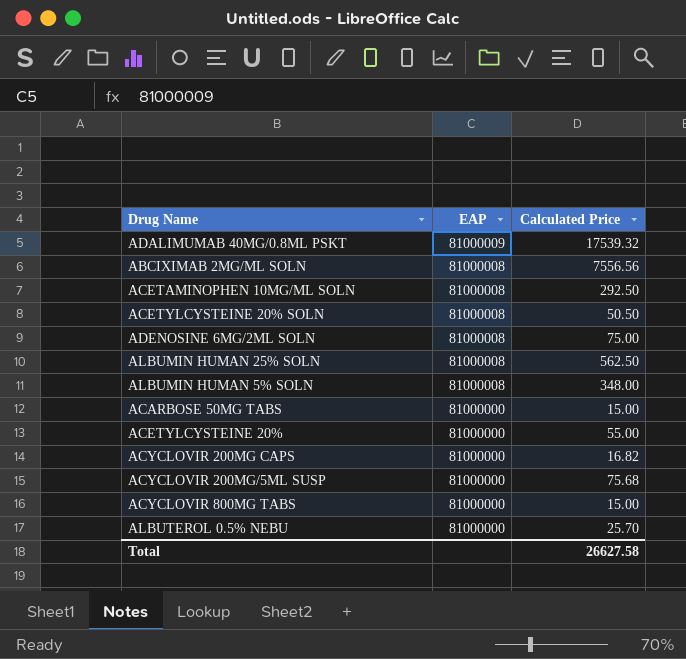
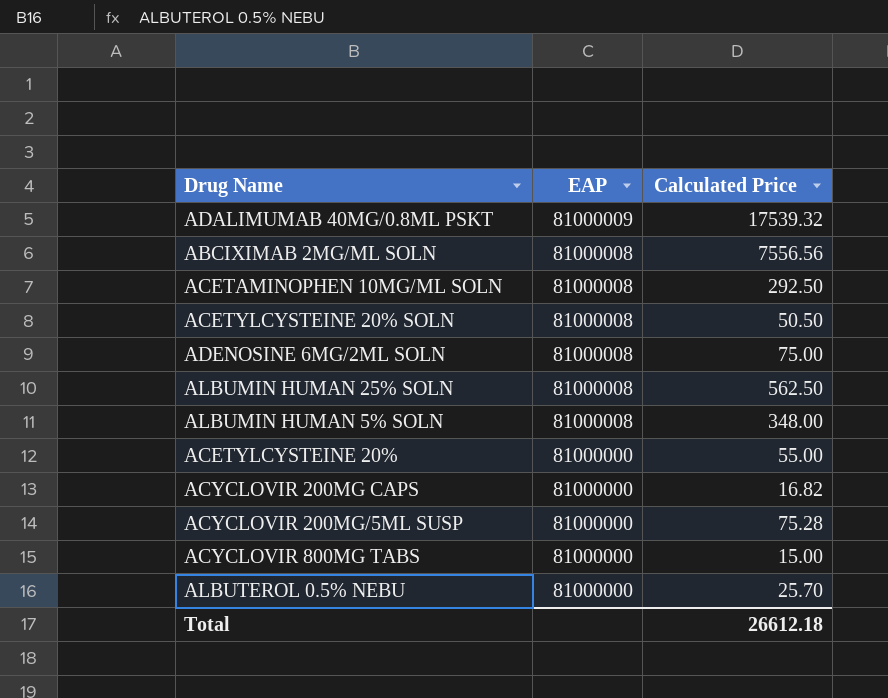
row ACARBOSE 50MG TABS: 81000000 | 15.00 -> none
ACYCLOVIR 200MG/5ML SUSP | Calculated Price: 75.68 -> 75.28
Total | Calculated Price: 26627.58 -> 26612.18

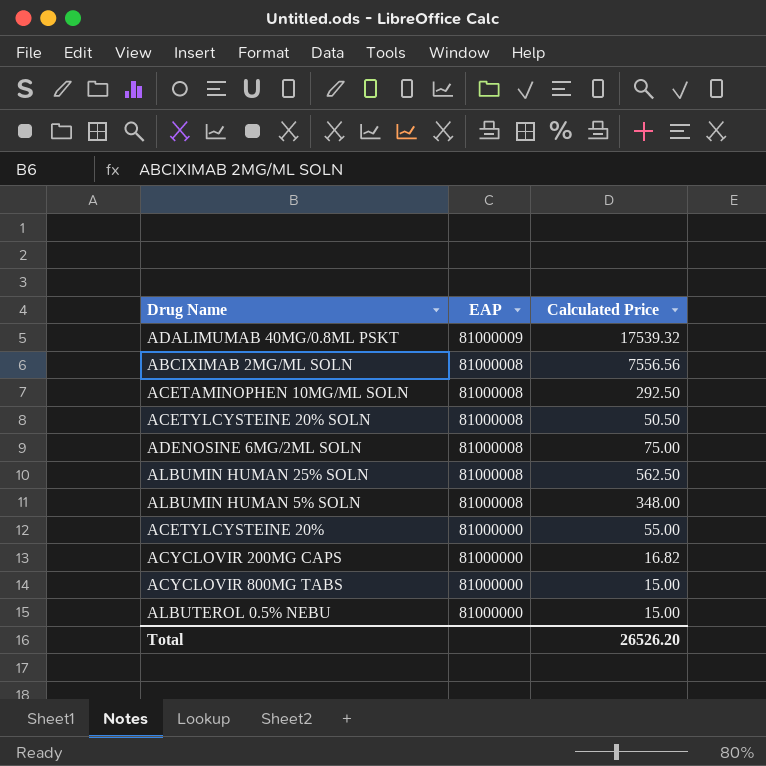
row ACYCLOVIR 200MG/5ML SUSP: 81000000 | 75.28 -> none
ALBUTEROL 0.5% NEBU | Calculated Price: 25.70 -> 15.00
Total | Calculated Price: 26612.18 -> 26526.20

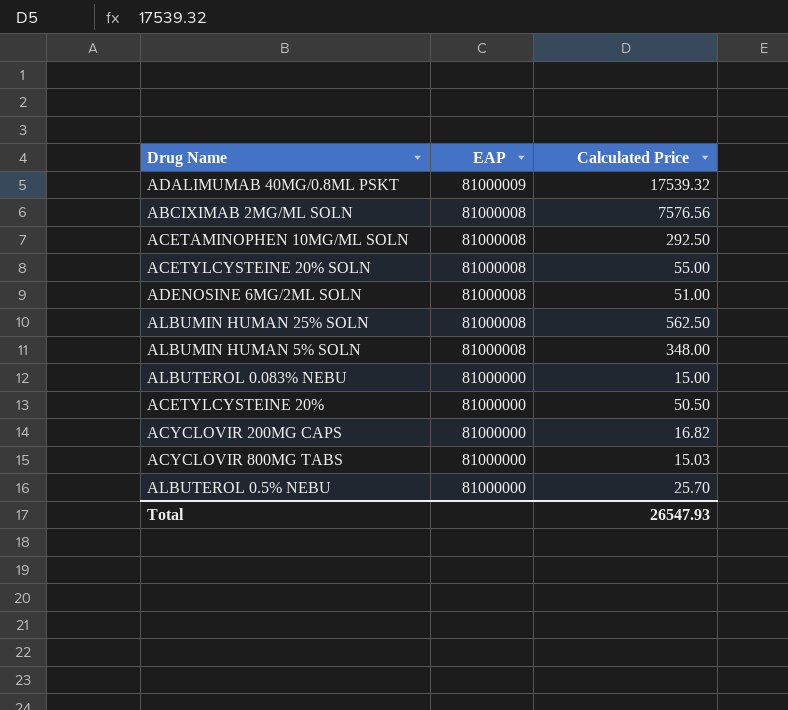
ABCIXIMAB 2MG/ML SOLN | Calculated Price: 7556.56 -> 7576.56
ACETYLCYSTEINE 20% SOLN | Calculated Price: 50.50 -> 55.00
ADENOSINE 6MG/2ML SOLN | Calculated Price: 75.00 -> 51.00
row ALBUTEROL 0.083% NEBU: none -> 81000000 | 15.00
ACETYLCYSTEINE 20% | Calculated Price: 55.00 -> 50.50
ACYCLOVIR 800MG TABS | Calculated Price: 15.00 -> 15.03
ALBUTEROL 0.5% NEBU | Calculated Price: 15.00 -> 25.70
Total | Calculated Price: 26526.20 -> 26547.93

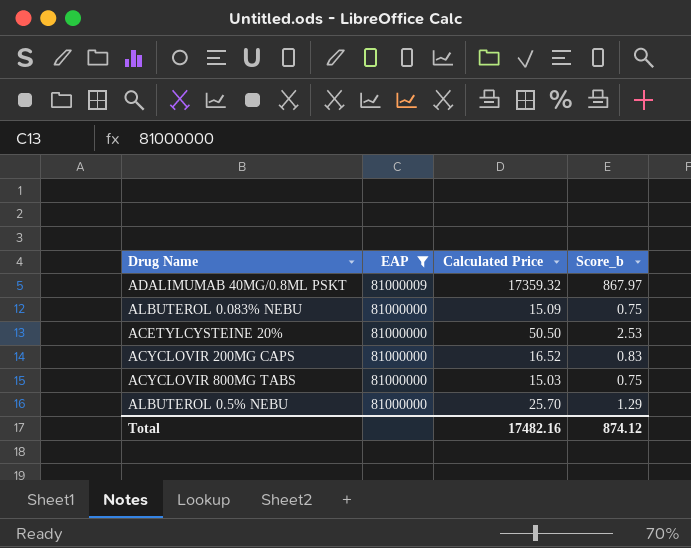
filter: none -> EAP != 81000008
column Score_b | formula: none -> [Calculated Price] * 0.05
ADALIMUMAB 40MG/0.8ML PSKT | Calculated Price: 17539.32 -> 17359.32
ALBUTEROL 0.083% NEBU | Calculated Price: 15.00 -> 15.09
ACYCLOVIR 200MG CAPS | Calculated Price: 16.82 -> 16.52
Total | Calculated Price: 26547.93 -> 17482.16

